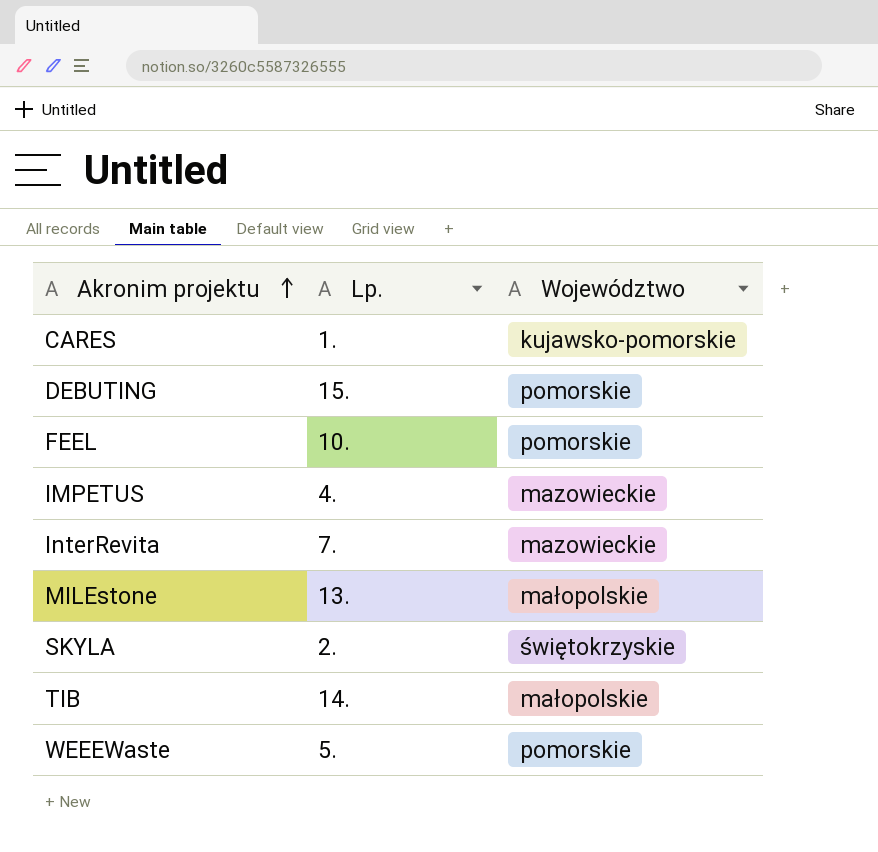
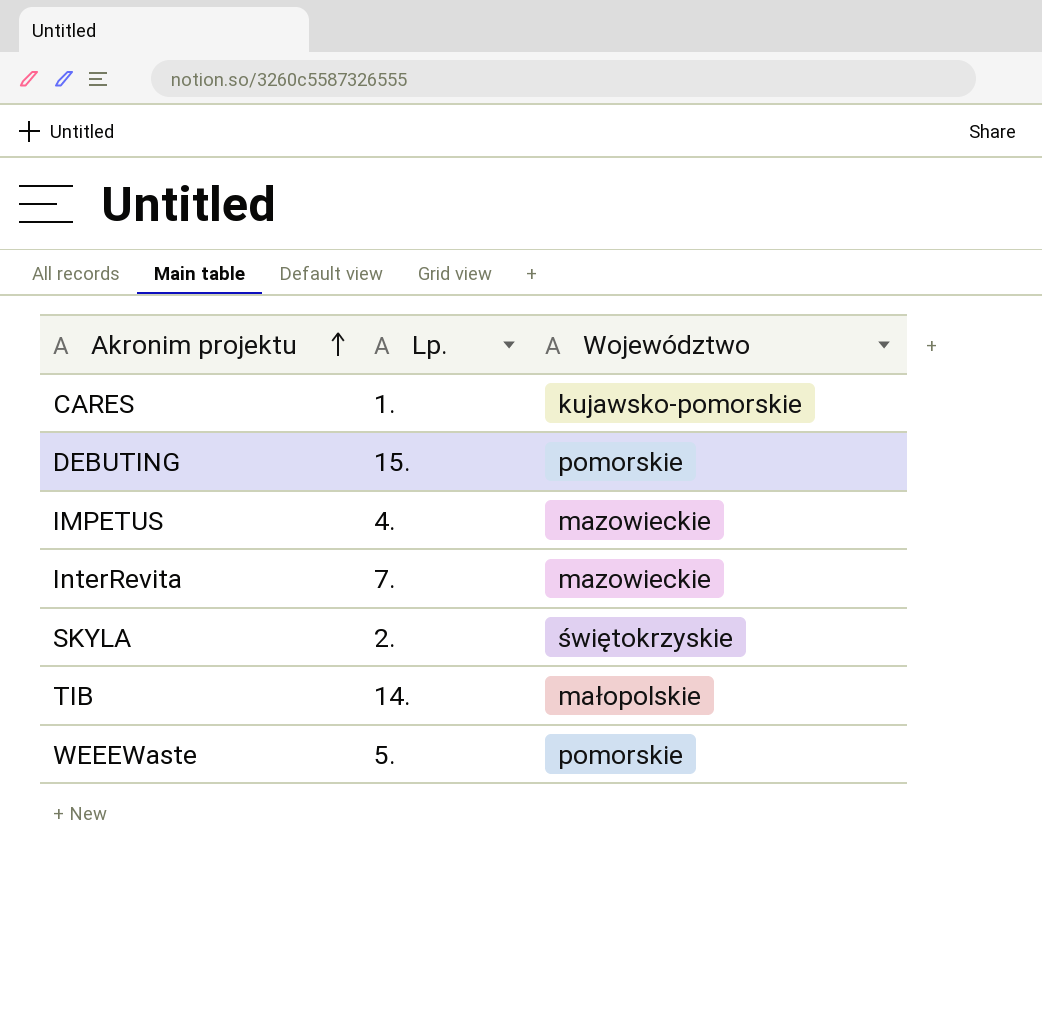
row FEEL: 10. | pomorskie -> none
row MILEstone: 13. | małopolskie -> none

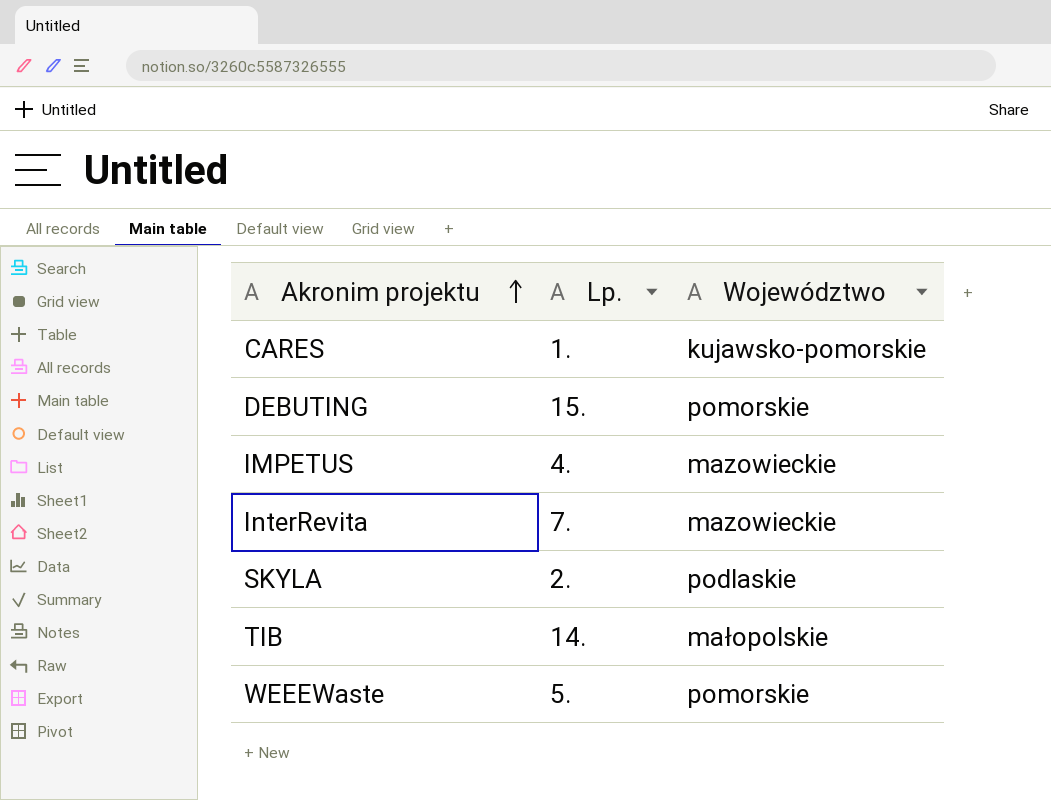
SKYLA | Województwo: świętokrzyskie -> podlaskie

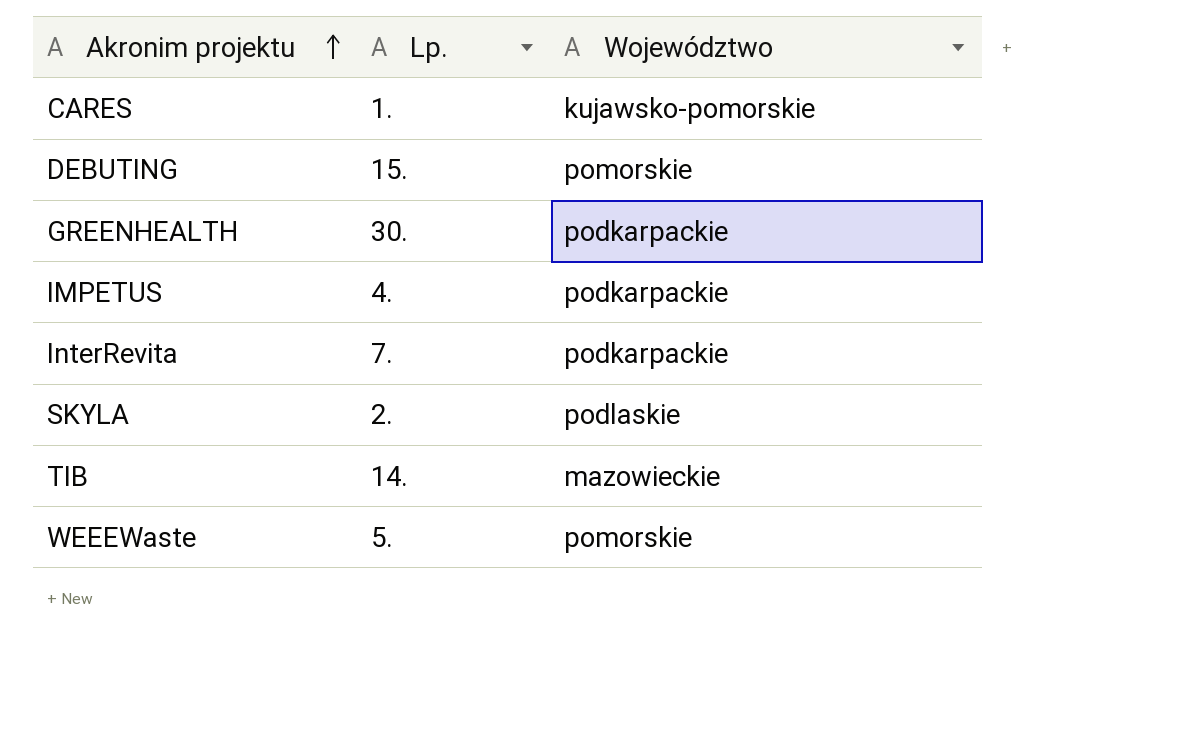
row GREENHEALTH: none -> 30. | podkarpackie
IMPETUS | Województwo: mazowieckie -> podkarpackie
InterRevita | Województwo: mazowieckie -> podkarpackie
TIB | Województwo: małopolskie -> mazowieckie

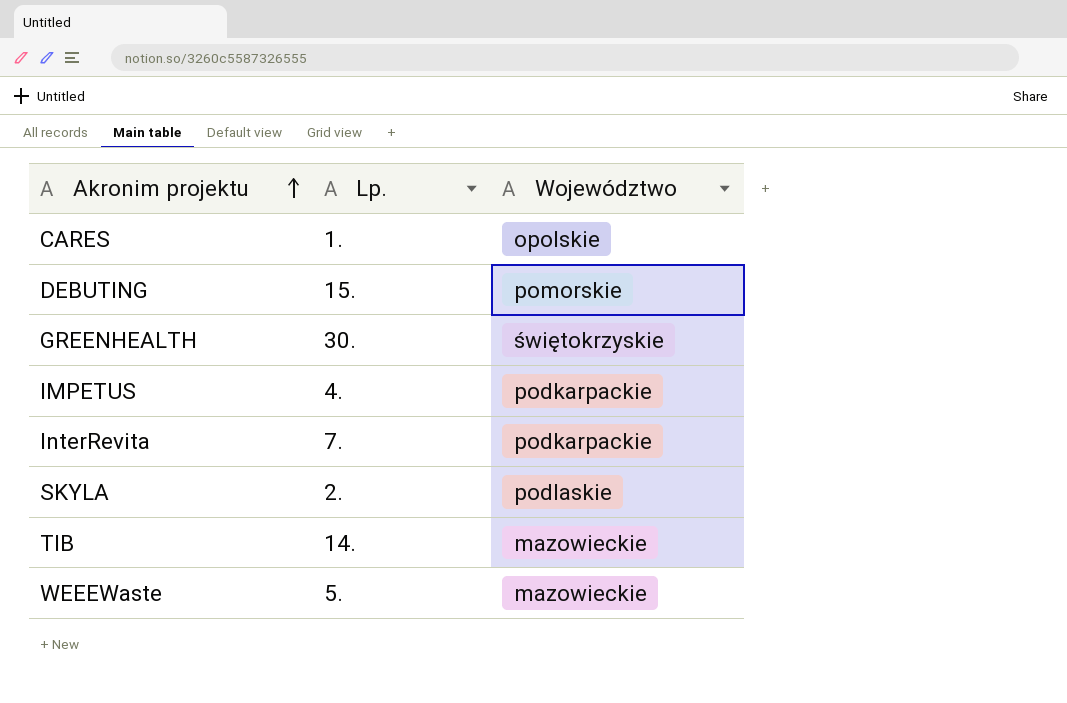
CARES | Województwo: kujawsko-pomorskie -> opolskie
GREENHEALTH | Województwo: podkarpackie -> świętokrzyskie
WEEEWaste | Województwo: pomorskie -> mazowieckie

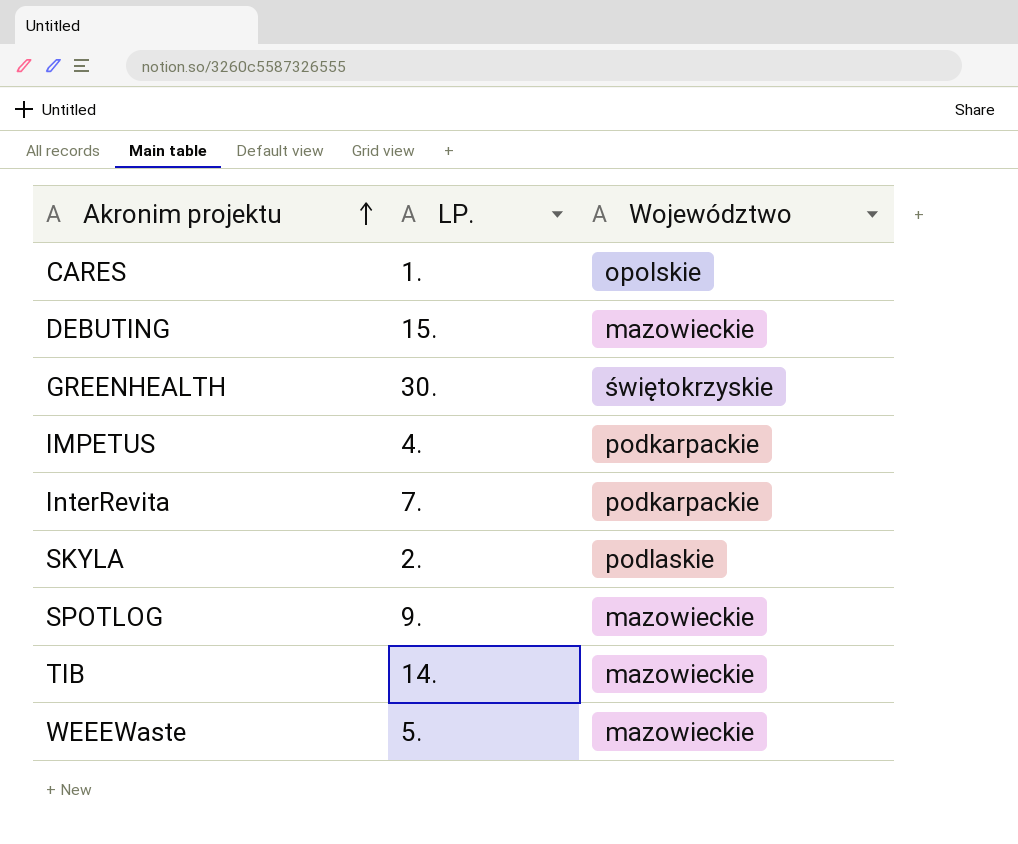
column name: Lp. -> LP.
DEBUTING | Województwo: pomorskie -> mazowieckie
row SPOTLOG: none -> 9. | mazowieckie

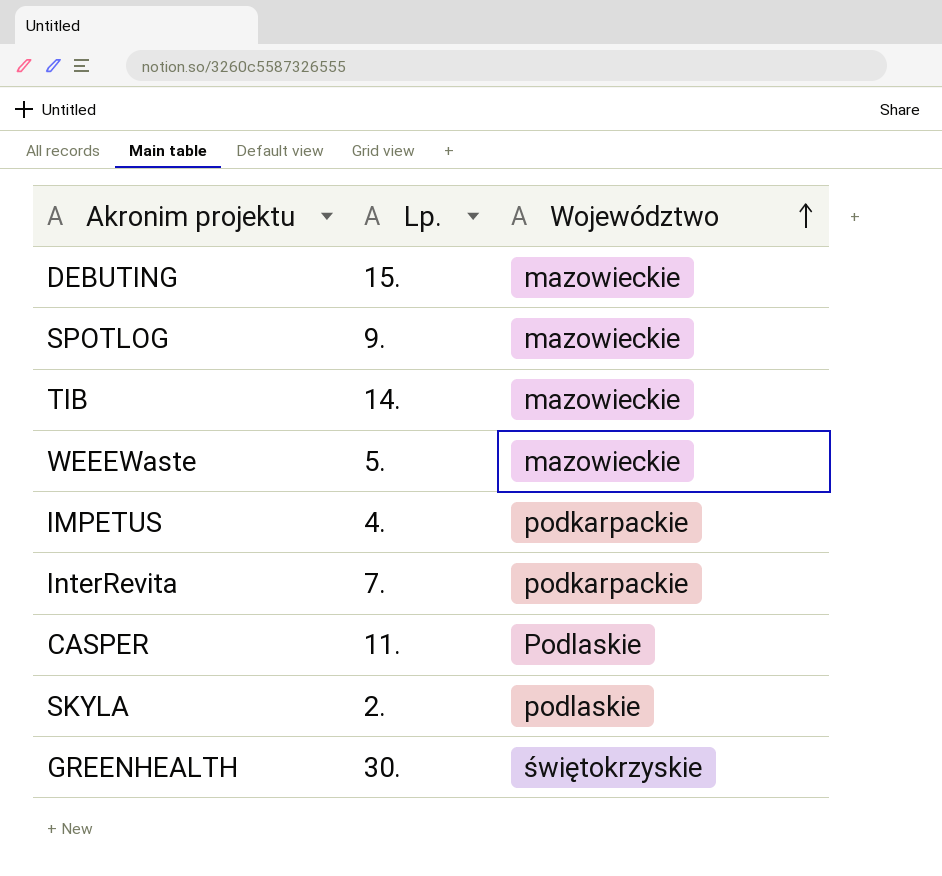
row order: Akronim projektu ascending -> Województwo ascending
column name: LP. -> Lp.
row CARES: 1. | opolskie -> none
row CASPER: none -> 11. | Podlaskie

